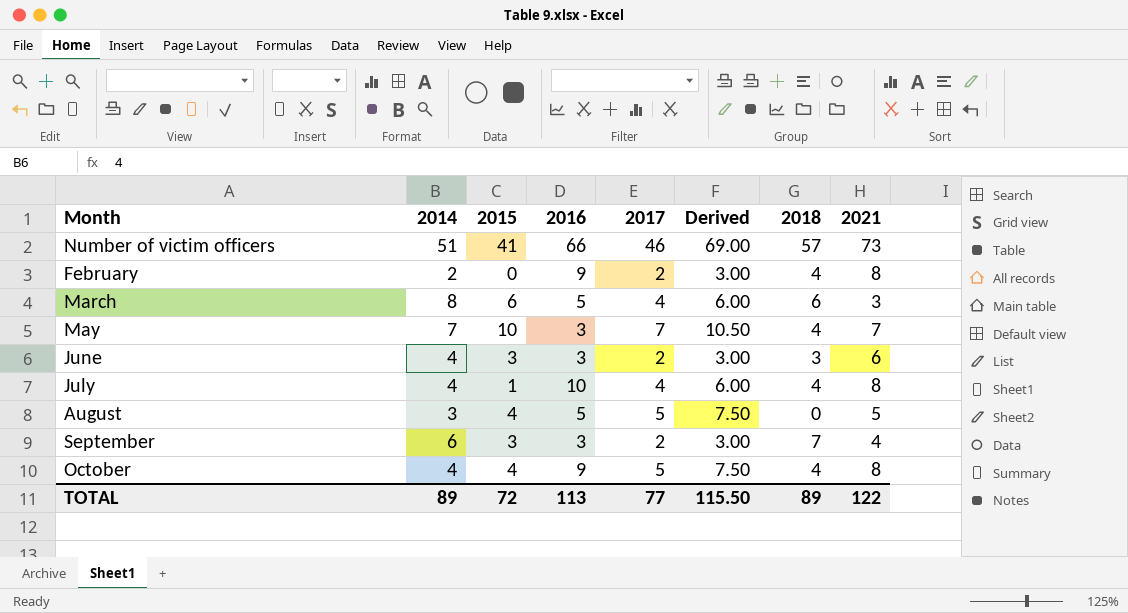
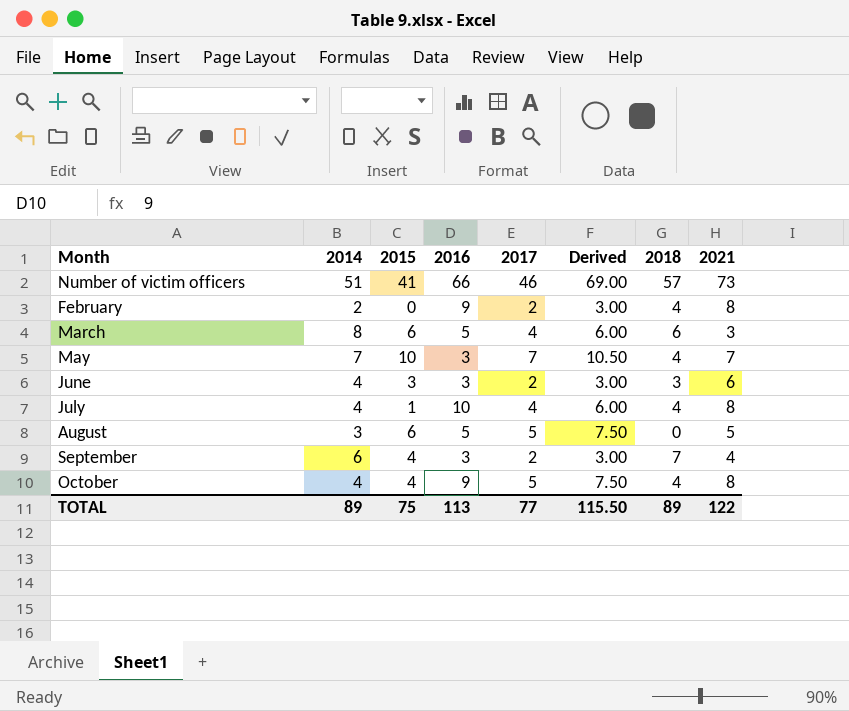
August | 2015: 4 -> 6
September | 2015: 3 -> 4
TOTAL | 2015: 72 -> 75

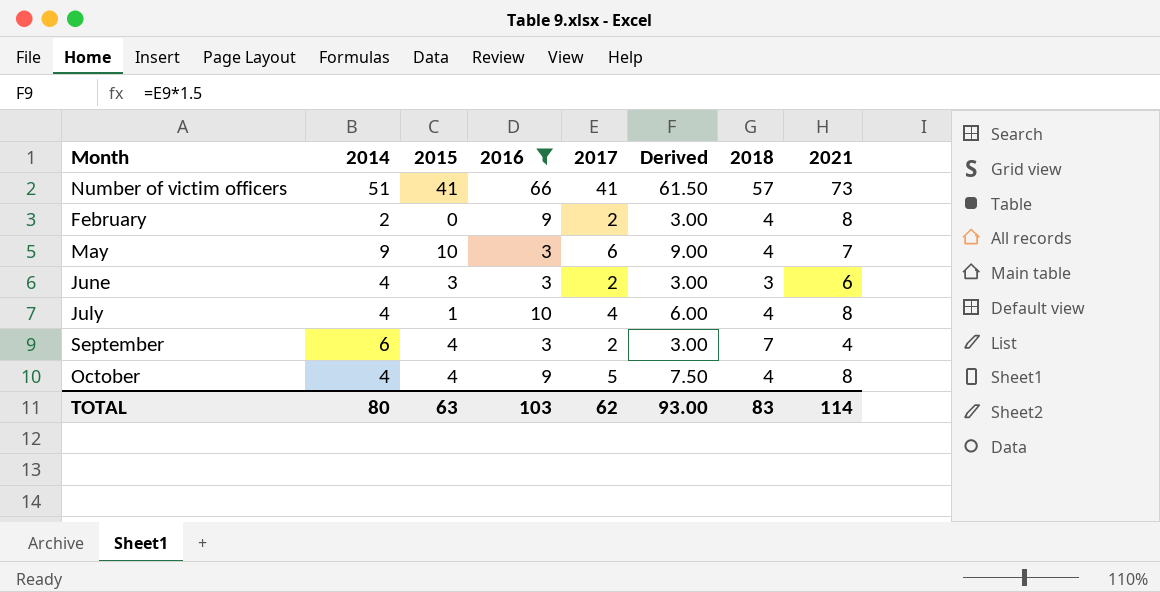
filter: none -> 2016 != 5
Number of victim officers | 2017: 46 -> 41
Number of victim officers | Derived: 69.00 -> 61.50
May | 2014: 7 -> 9
May | 2017: 7 -> 6
May | Derived: 10.50 -> 9.00
TOTAL | 2014: 89 -> 80
TOTAL | 2015: 75 -> 63
TOTAL | 2016: 113 -> 103
TOTAL | 2017: 77 -> 62
TOTAL | Derived: 115.50 -> 93.00
TOTAL | 2018: 89 -> 83
TOTAL | 2021: 122 -> 114

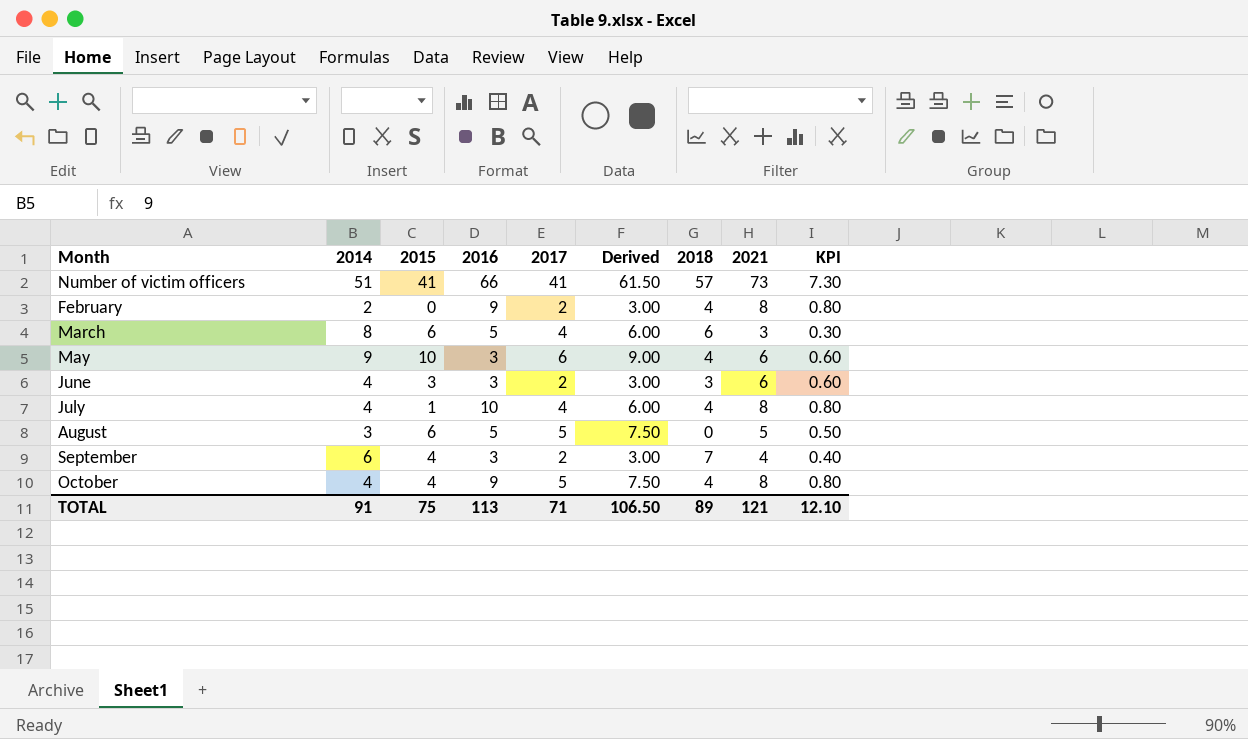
filter: 2016 != 5 -> none
column KPI | formula: none -> [2021] * 0.1
May | 2021: 7 -> 6
TOTAL | 2014: 80 -> 91
TOTAL | 2015: 63 -> 75
TOTAL | 2016: 103 -> 113
TOTAL | 2017: 62 -> 71
TOTAL | Derived: 93.00 -> 106.50
TOTAL | 2018: 83 -> 89
TOTAL | 2021: 114 -> 121

